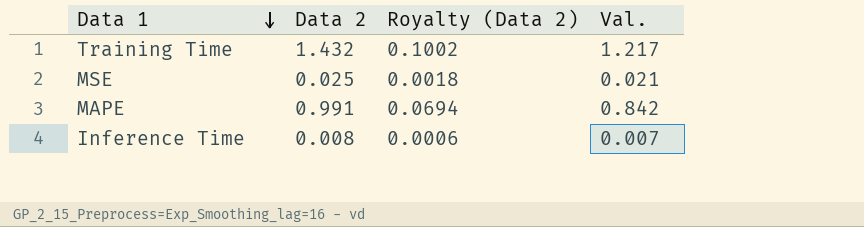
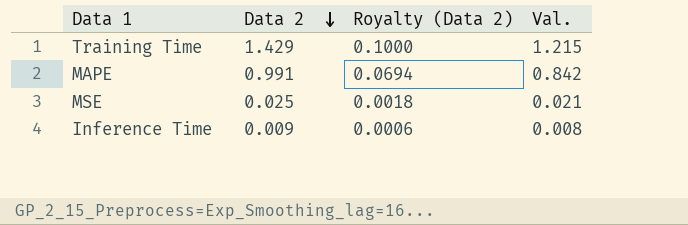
row order: Data 1 descending -> Data 2 descending
Training Time | Data 2: 1.432 -> 1.429
Training Time | Royalty (Data 2): 0.1002 -> 0.1000
Training Time | Val.: 1.217 -> 1.215
Inference Time | Data 2: 0.008 -> 0.009
Inference Time | Val.: 0.007 -> 0.008

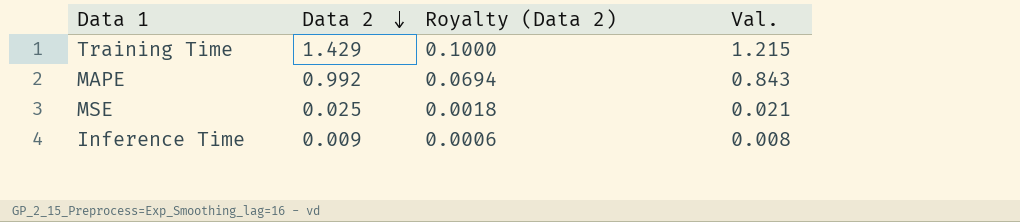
MAPE | Data 2: 0.991 -> 0.992
MAPE | Val.: 0.842 -> 0.843

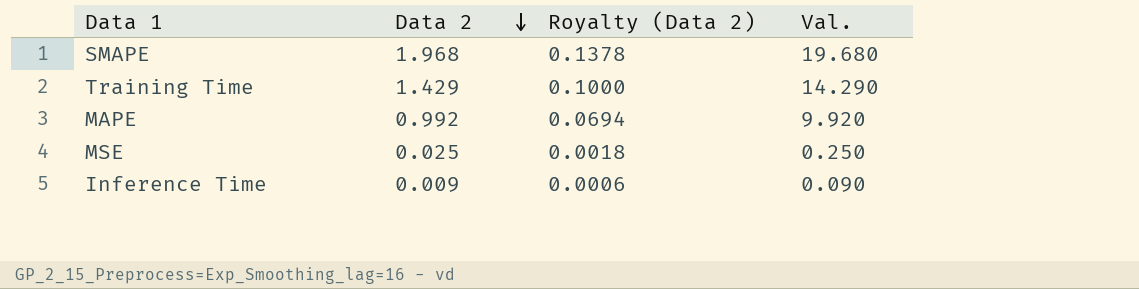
column Val. | formula: [Data 2] * 0.85 -> [Data 2] * 10
row SMAPE: none -> 1.968 | 0.1378 | 19.680

